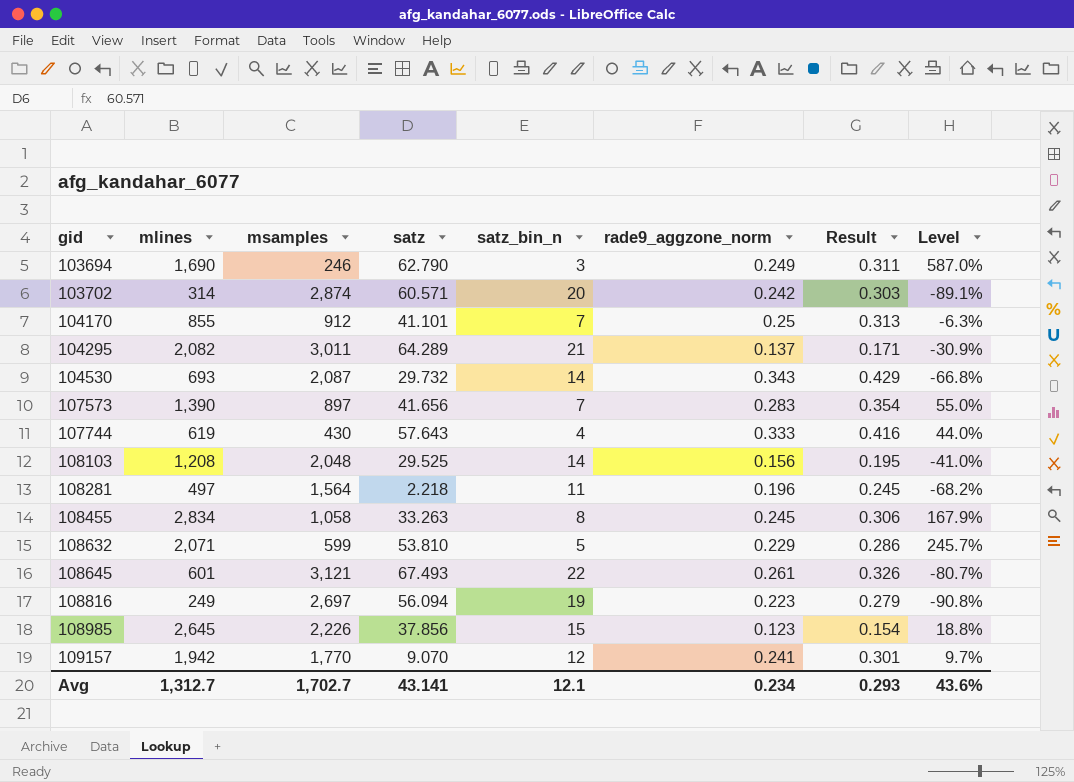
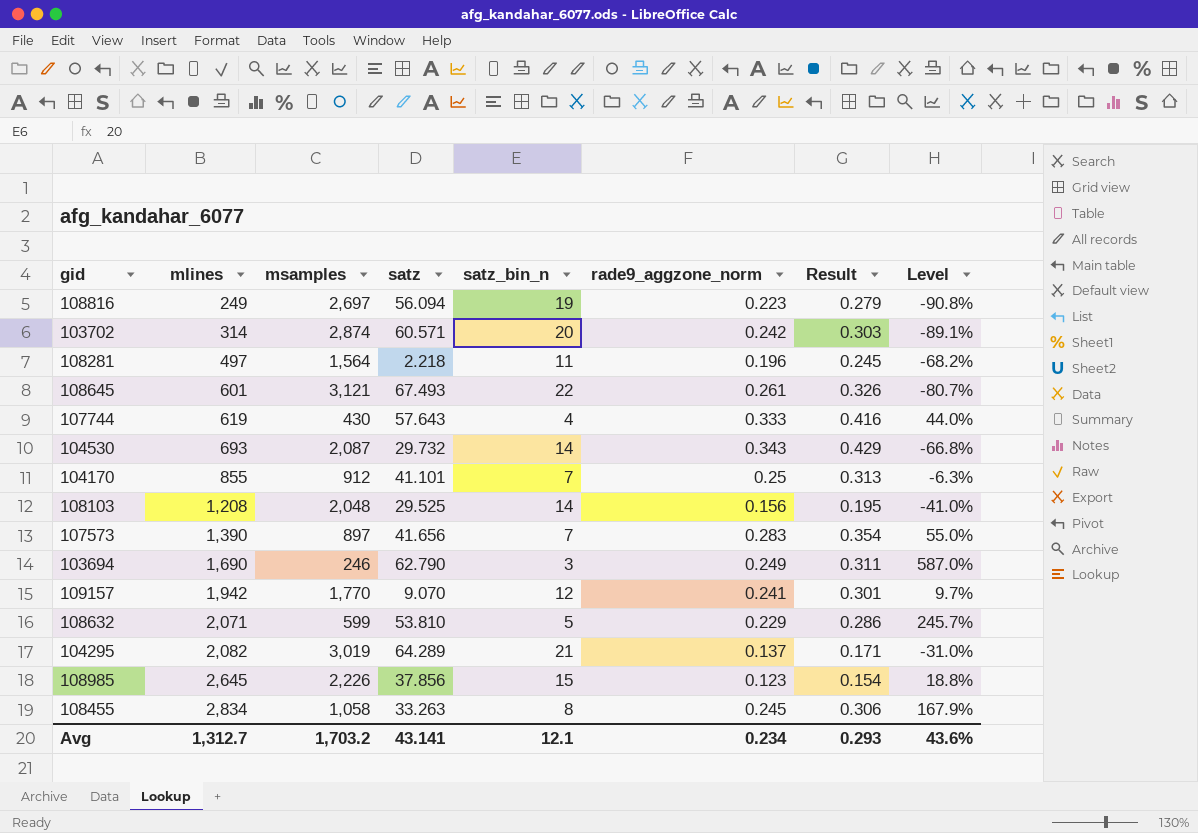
row order: gid ascending -> mlines ascending
104295 | msamples: 3,011 -> 3,019
104295 | Level: -30.9% -> -31.0%
Avg | msamples: 1,702.7 -> 1,703.2

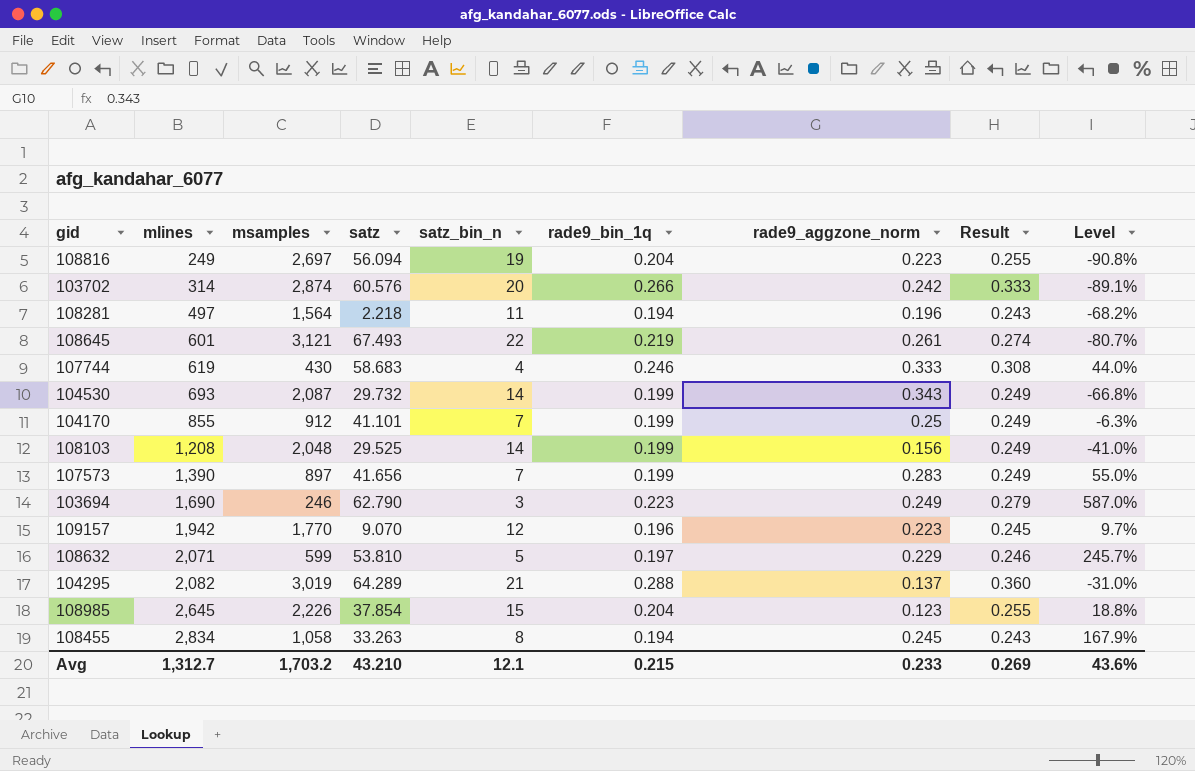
column rade9_bin_1q | position: none -> 6
column Result | formula: [rade9_aggzone_norm] * 1.25 -> [rade9_bin_1q] * 1.25
103702 | satz: 60.571 -> 60.576
107744 | satz: 57.643 -> 58.683
109157 | rade9_aggzone_norm: 0.241 -> 0.223
108985 | satz: 37.856 -> 37.854
Avg | satz: 43.141 -> 43.210
Avg | rade9_aggzone_norm: 0.234 -> 0.233
Avg | Result: 0.293 -> 0.269

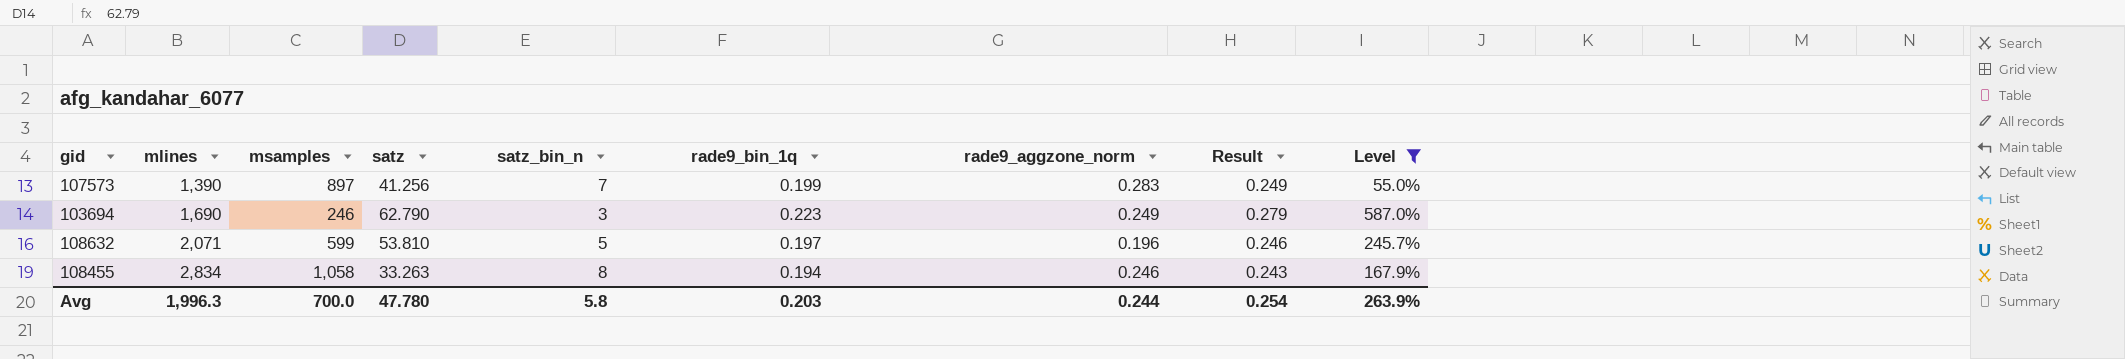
filter: none -> Level >= 55.0%
107573 | satz: 41.656 -> 41.256
108632 | rade9_aggzone_norm: 0.229 -> 0.196
108455 | rade9_aggzone_norm: 0.245 -> 0.246
Avg | mlines: 1,312.7 -> 1,996.3
Avg | msamples: 1,703.2 -> 700.0
Avg | satz: 43.210 -> 47.780
Avg | satz_bin_n: 12.1 -> 5.8
Avg | rade9_bin_1q: 0.215 -> 0.203
Avg | rade9_aggzone_norm: 0.233 -> 0.244
Avg | Result: 0.269 -> 0.254
Avg | Level: 43.6% -> 263.9%

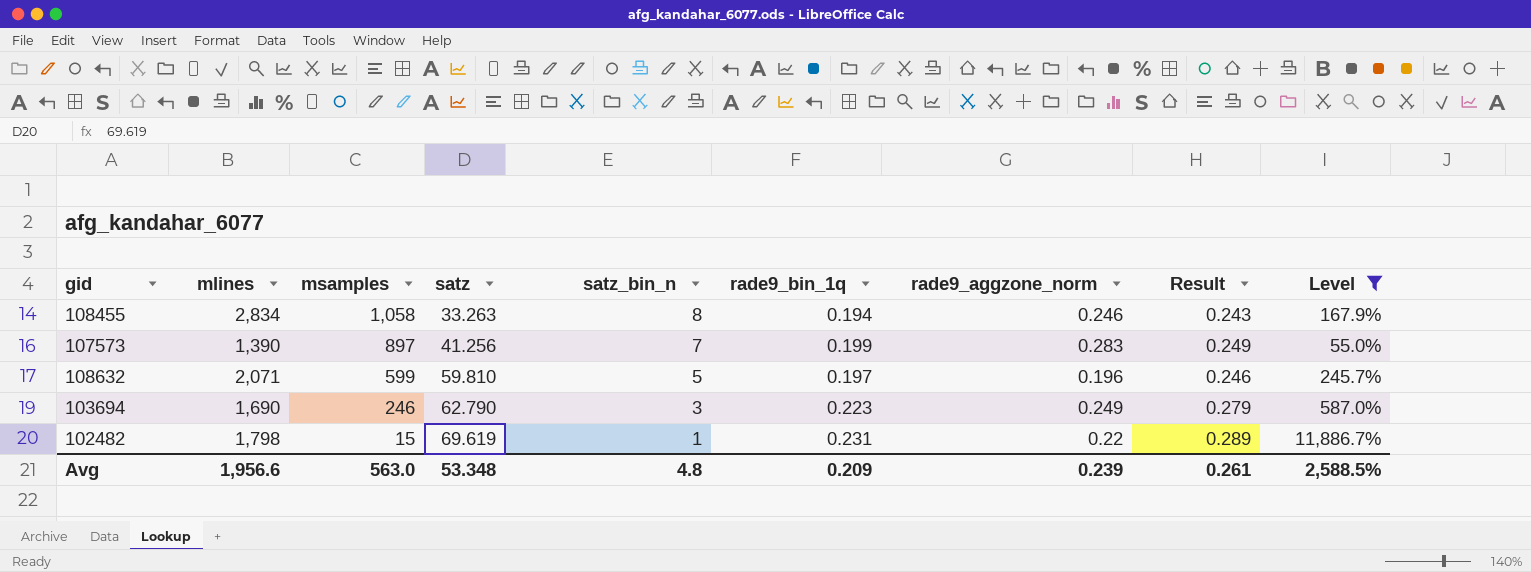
row order: mlines ascending -> msamples descending
108632 | satz: 53.810 -> 59.810
row 102482: none -> 1,798 | 15 | 69.619 | 1 | 0.231 | 0.22 | 0.289 | 11,886.7%
Avg | mlines: 1,996.3 -> 1,956.6
Avg | msamples: 700.0 -> 563.0
Avg | satz: 47.780 -> 53.348
Avg | satz_bin_n: 5.8 -> 4.8
Avg | rade9_bin_1q: 0.203 -> 0.209
Avg | rade9_aggzone_norm: 0.244 -> 0.239
Avg | Result: 0.254 -> 0.261
Avg | Level: 263.9% -> 2,588.5%

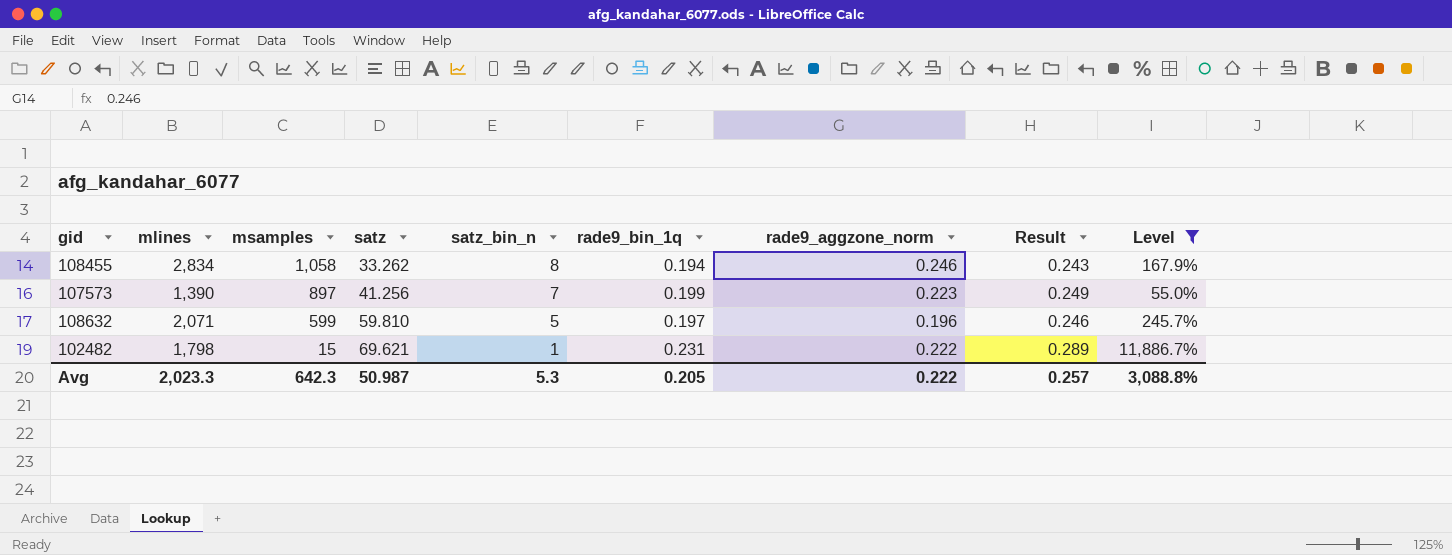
row 103694: 1,690 | 246 | 62.790 | 3 | 0.223 | 0.249 | 0.279 | 587.0% -> none
108455 | satz: 33.263 -> 33.262
107573 | rade9_aggzone_norm: 0.283 -> 0.223
102482 | satz: 69.619 -> 69.621
102482 | rade9_aggzone_norm: 0.22 -> 0.222
Avg | mlines: 1,956.6 -> 2,023.3
Avg | msamples: 563.0 -> 642.3
Avg | satz: 53.348 -> 50.987
Avg | satz_bin_n: 4.8 -> 5.3
Avg | rade9_bin_1q: 0.209 -> 0.205
Avg | rade9_aggzone_norm: 0.239 -> 0.222
Avg | Result: 0.261 -> 0.257
Avg | Level: 2,588.5% -> 3,088.8%

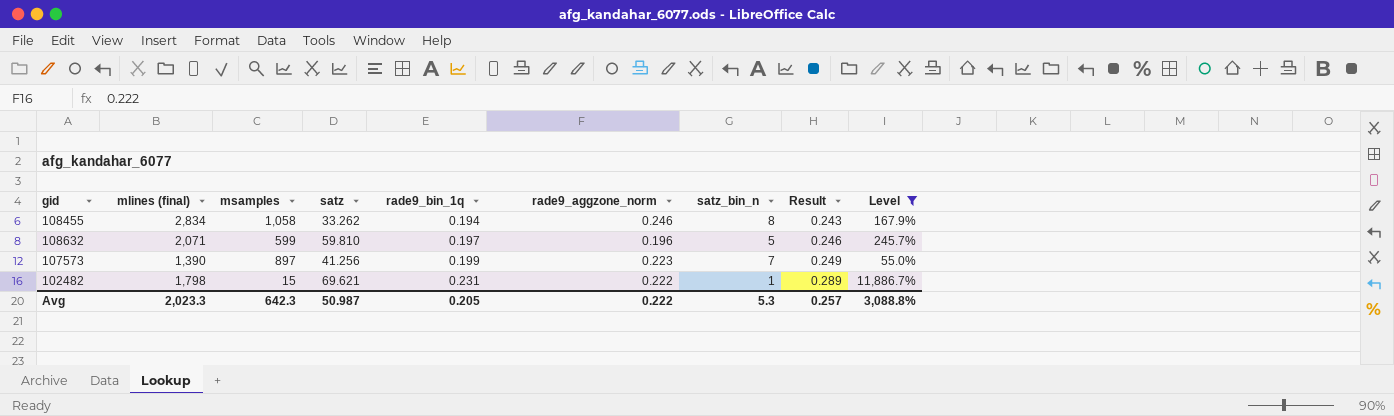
row order: msamples descending -> rade9_bin_1q ascending
column name: mlines -> mlines (final)
column satz_bin_n | position: 5 -> 7

